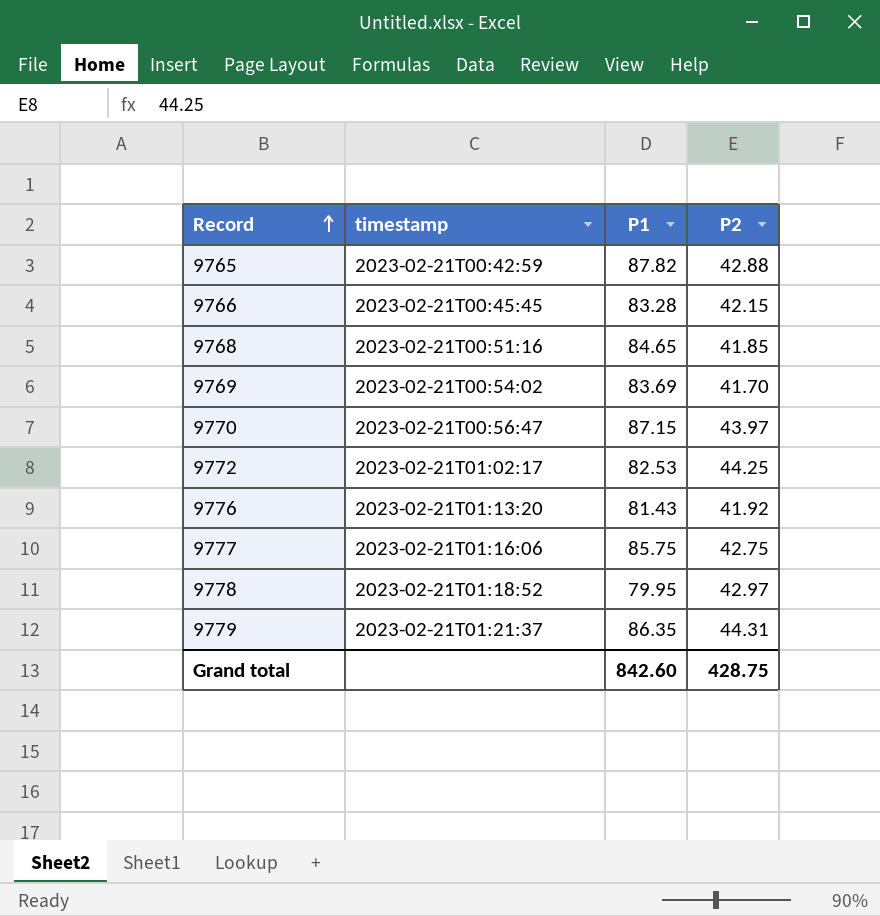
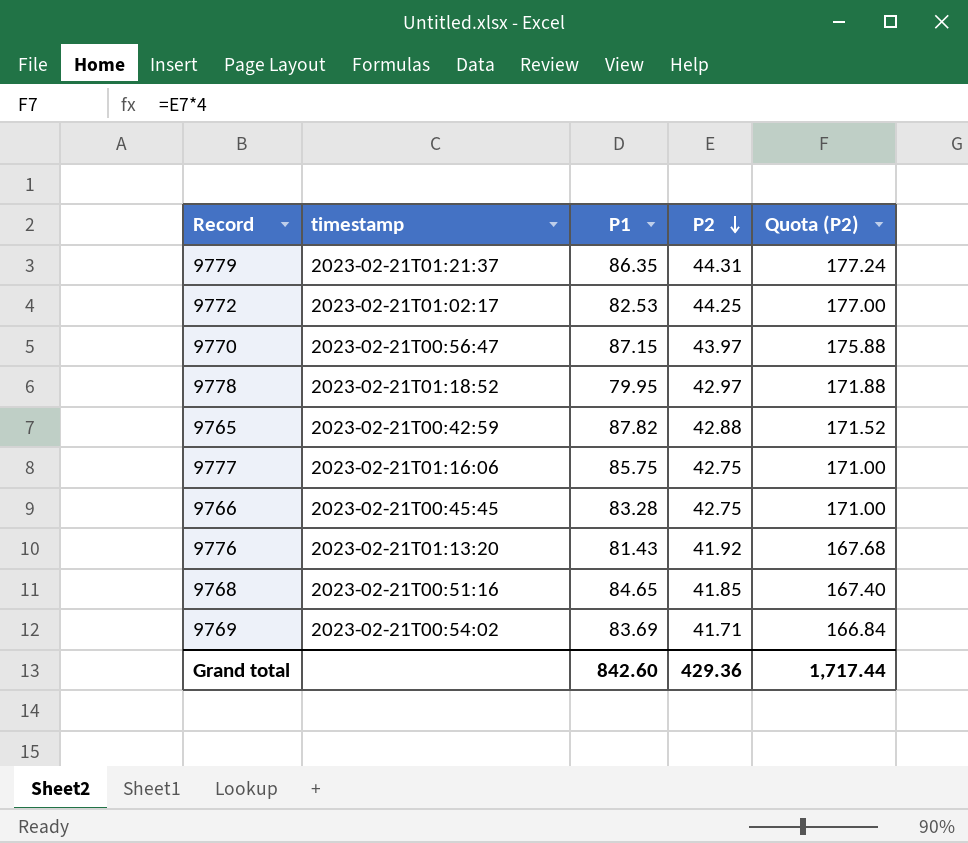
row order: Record ascending -> P2 descending
column Quota (P2) | formula: none -> [P2] * 4
9766 | P2: 42.15 -> 42.75
9769 | P2: 41.70 -> 41.71
Grand total | P2: 428.75 -> 429.36

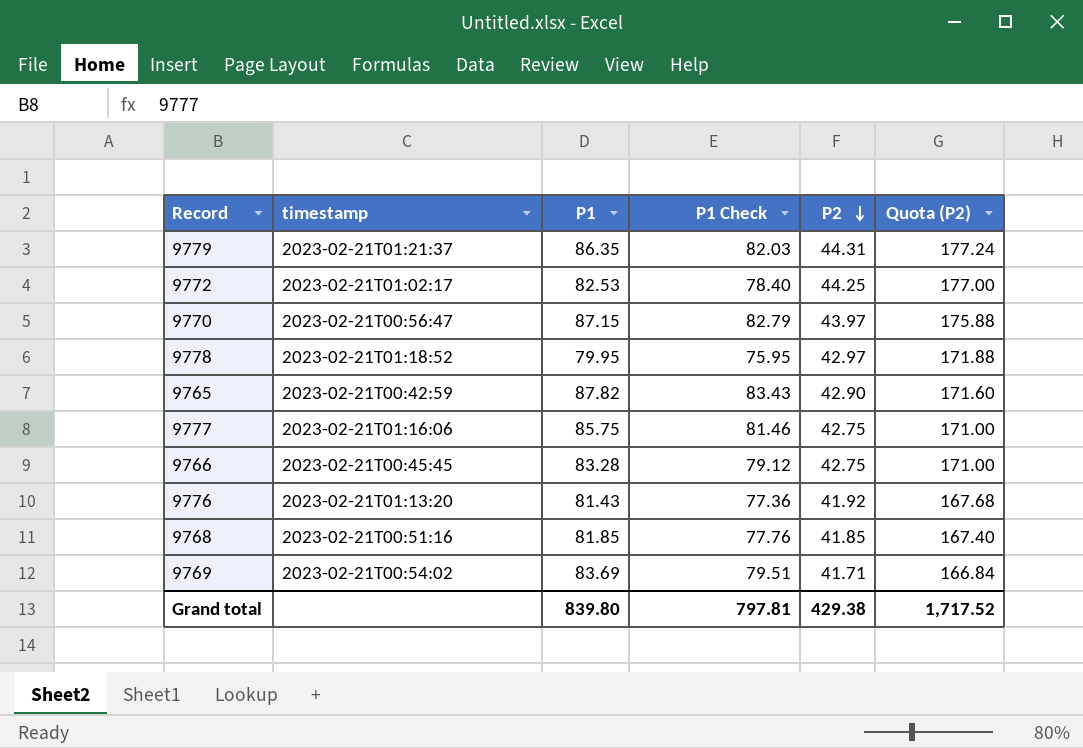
column P1 Check | formula: none -> [P1] * 0.95
9765 | P2: 42.88 -> 42.90
9765 | Quota (P2): 171.52 -> 171.60
9768 | P1: 84.65 -> 81.85
Grand total | P1: 842.60 -> 839.80
Grand total | P2: 429.36 -> 429.38
Grand total | Quota (P2): 1,717.44 -> 1,717.52

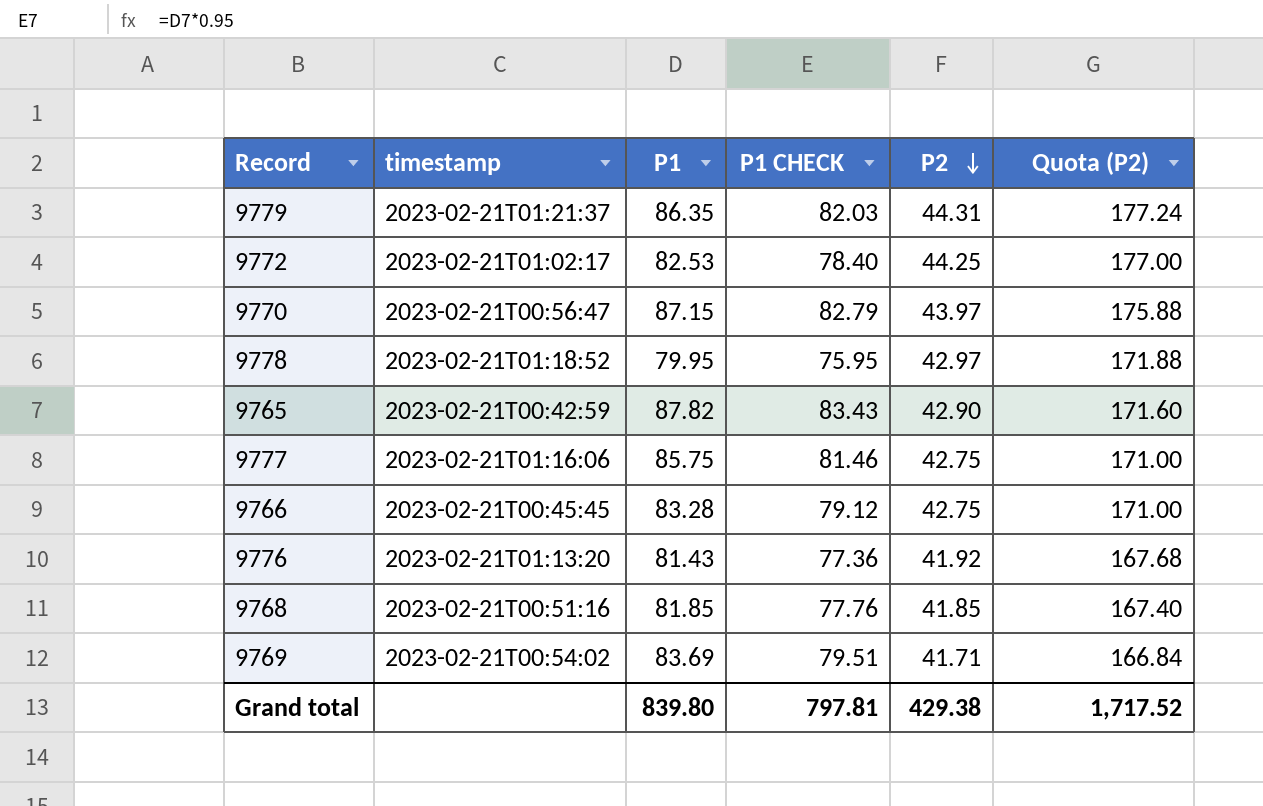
column name: P1 Check -> P1 CHECK

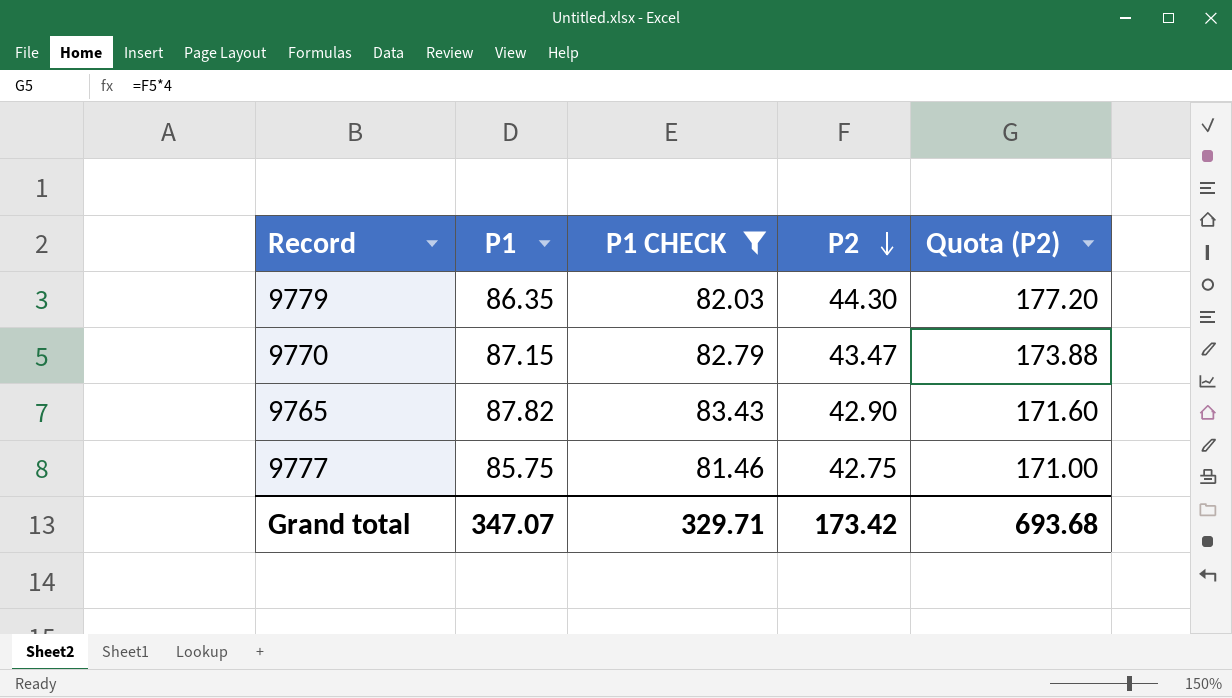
filter: none -> P1 CHECK >= 81.46
column timestamp | position: 2 -> none
9779 | P2: 44.31 -> 44.30
9779 | Quota (P2): 177.24 -> 177.20
9770 | P2: 43.97 -> 43.47
9770 | Quota (P2): 175.88 -> 173.88
Grand total | P1: 839.80 -> 347.07
Grand total | P1 CHECK: 797.81 -> 329.71
Grand total | P2: 429.38 -> 173.42
Grand total | Quota (P2): 1,717.52 -> 693.68

